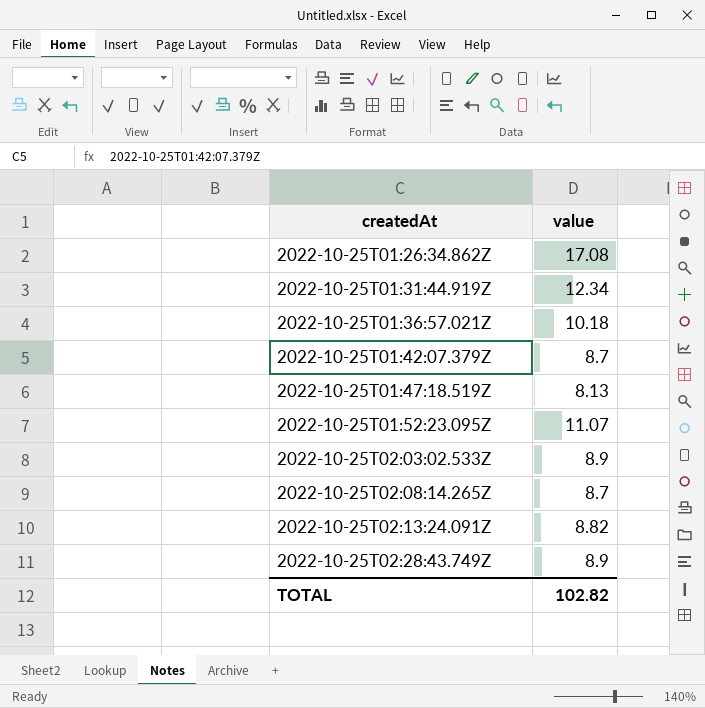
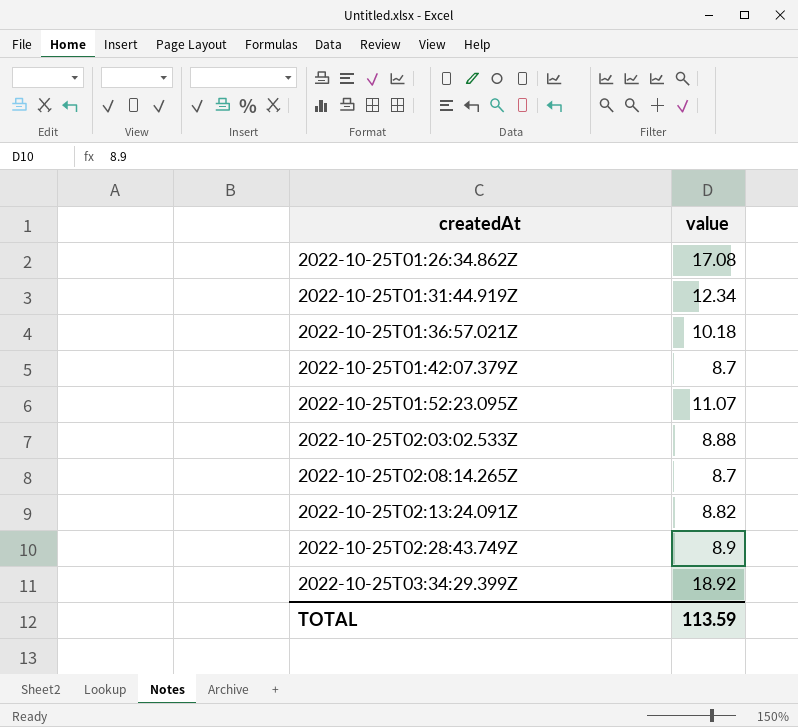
row 2022-10-25T01:47:18.519Z: 8.13 -> none
2022-10-25T02:03:02.533Z | value: 8.9 -> 8.88
row 2022-10-25T03:34:29.399Z: none -> 18.92
TOTAL | value: 102.82 -> 113.59

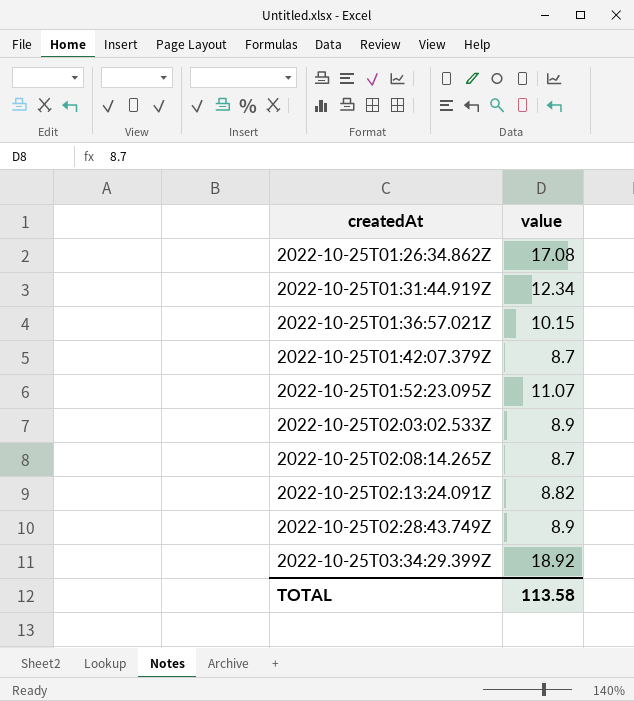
2022-10-25T01:36:57.021Z | value: 10.18 -> 10.15
2022-10-25T02:03:02.533Z | value: 8.88 -> 8.9
TOTAL | value: 113.59 -> 113.58

